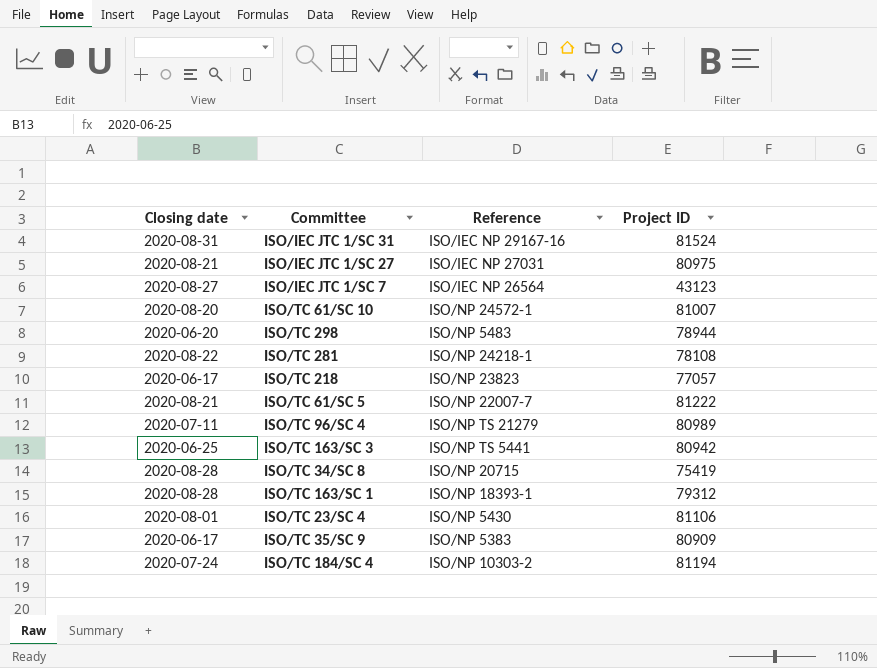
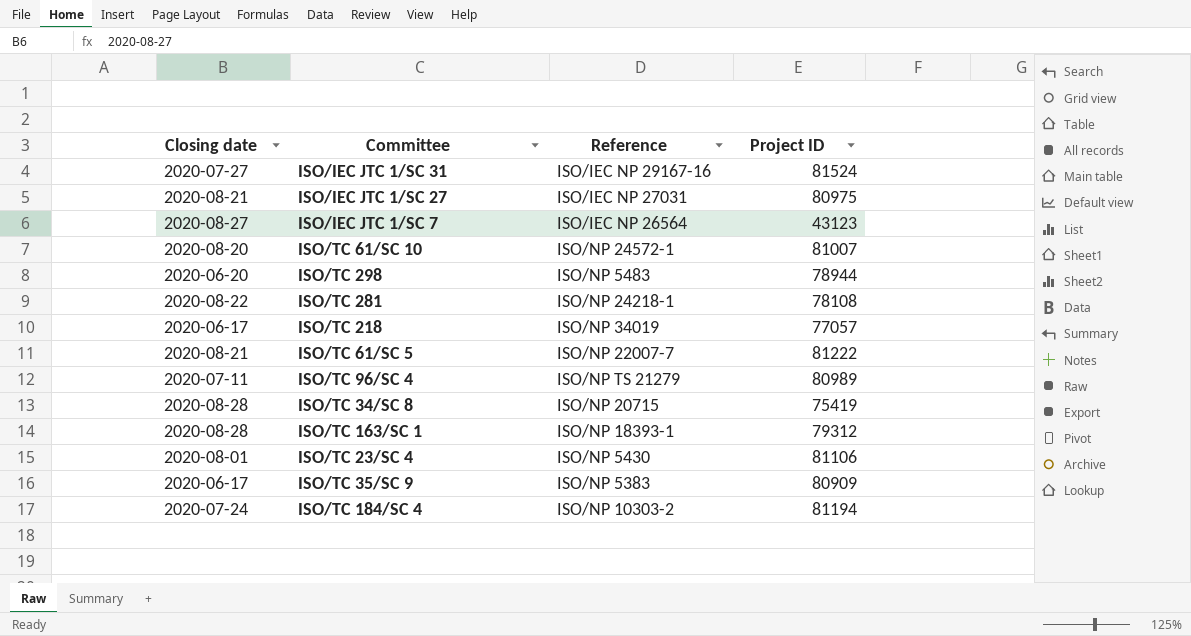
row ISO/TC 163/SC 3: 2020-06-25 | ISO/NP TS 5441 | 80942 -> none
ISO/IEC JTC 1/SC 31 | Closing date: 2020-08-31 -> 2020-07-27
ISO/TC 218 | Reference: ISO/NP 23823 -> ISO/NP 34019

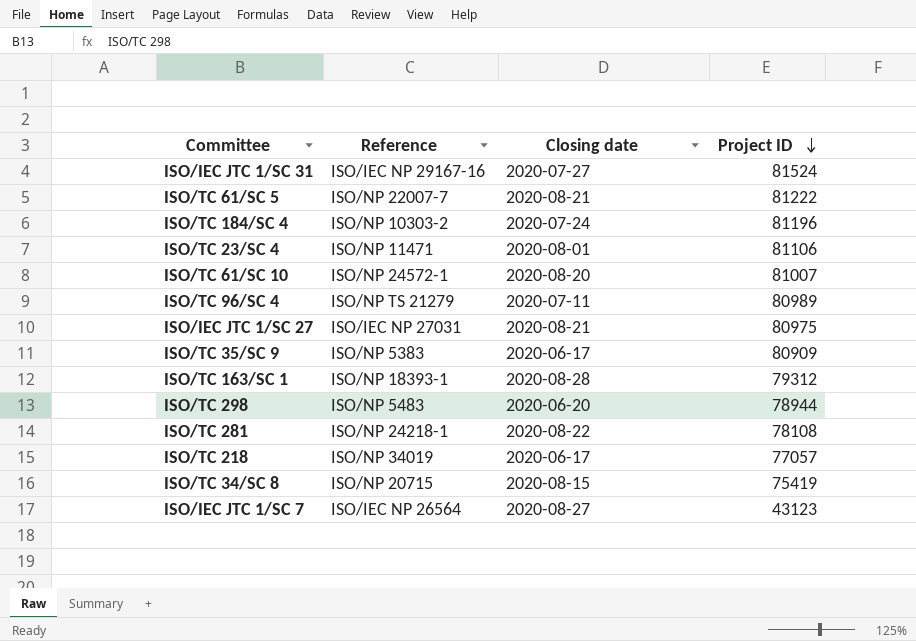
row order: none -> Project ID descending
column Closing date | position: 1 -> 3
ISO/TC 184/SC 4 | Project ID: 81194 -> 81196
ISO/TC 23/SC 4 | Reference: ISO/NP 5430 -> ISO/NP 11471
ISO/TC 34/SC 8 | Closing date: 2020-08-28 -> 2020-08-15

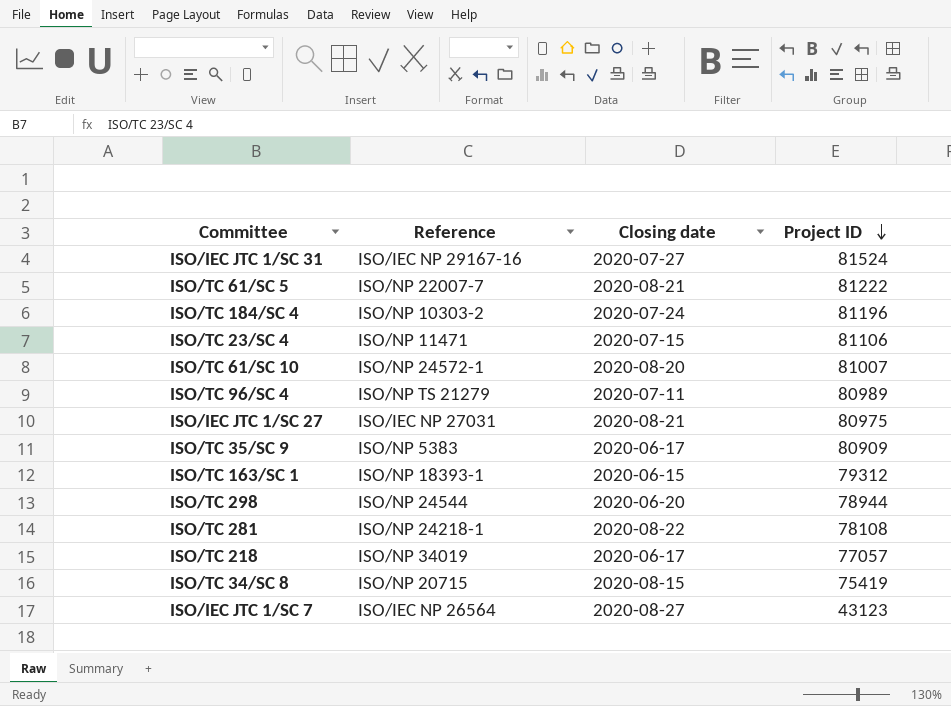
ISO/TC 23/SC 4 | Closing date: 2020-08-01 -> 2020-07-15
ISO/TC 163/SC 1 | Closing date: 2020-08-28 -> 2020-06-15
ISO/TC 298 | Reference: ISO/NP 5483 -> ISO/NP 24544

